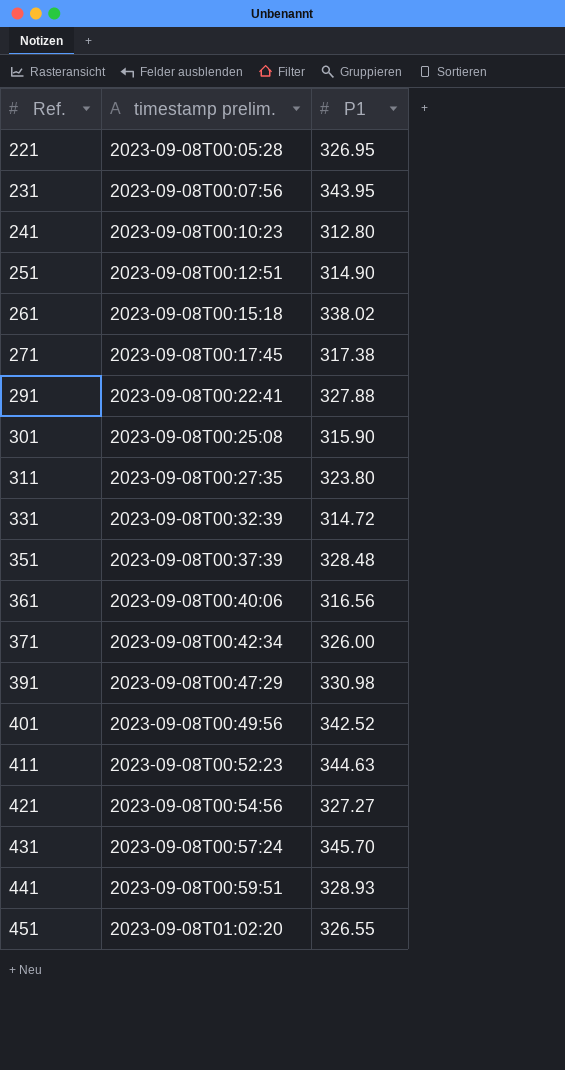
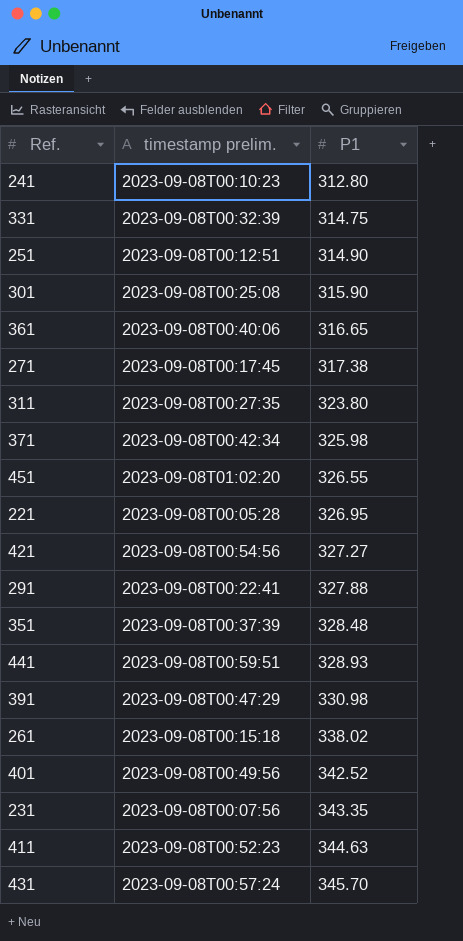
row order: Ref. ascending -> P1 ascending
331 | P1: 314.72 -> 314.75
361 | P1: 316.56 -> 316.65
371 | P1: 326.00 -> 325.98
231 | P1: 343.95 -> 343.35

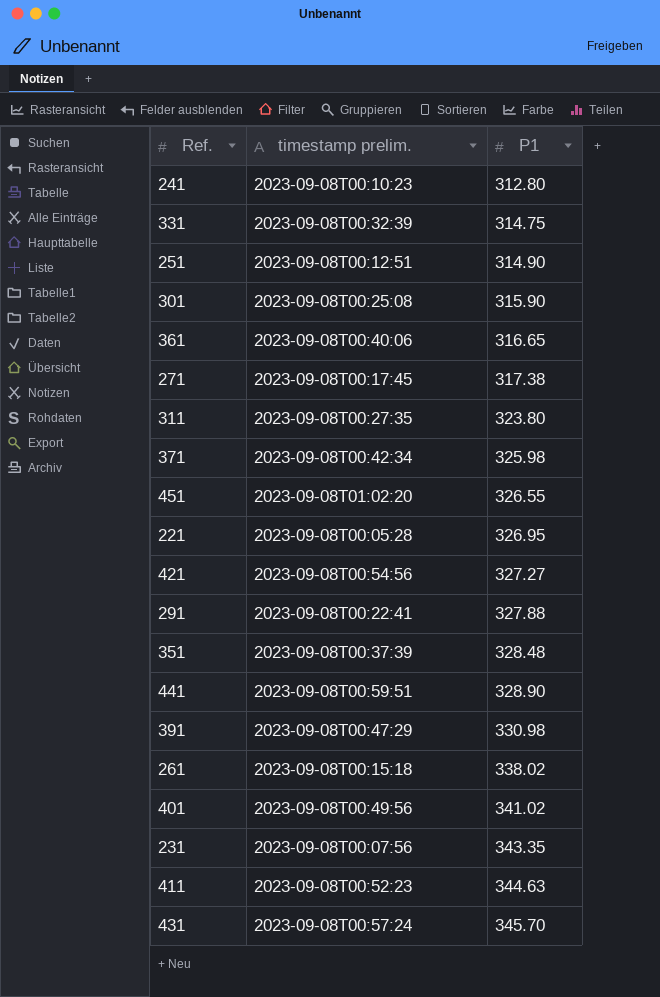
441 | P1: 328.93 -> 328.90
401 | P1: 342.52 -> 341.02

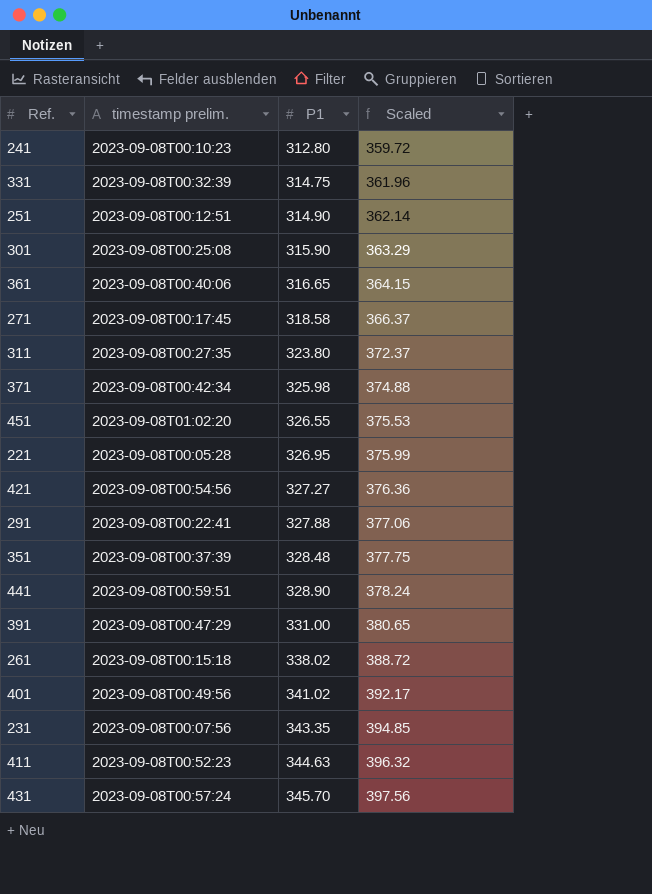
column Scaled | formula: none -> [P1] * 1.15
271 | P1: 317.38 -> 318.58
391 | P1: 330.98 -> 331.00

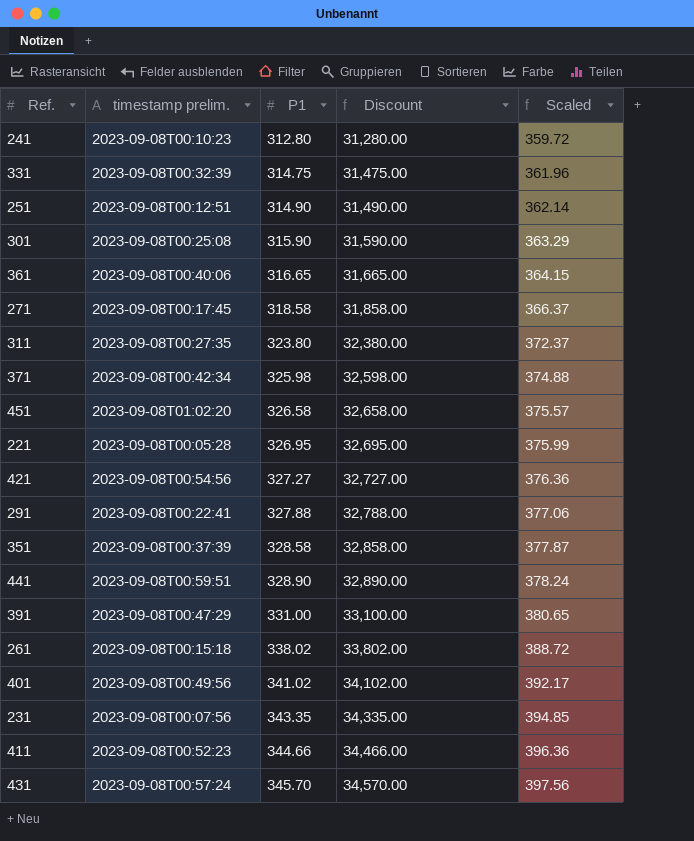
column Discount | formula: none -> [P1] * 100
451 | P1: 326.55 -> 326.58
451 | Scaled: 375.53 -> 375.57
351 | P1: 328.48 -> 328.58
351 | Scaled: 377.75 -> 377.87
411 | P1: 344.63 -> 344.66
411 | Scaled: 396.32 -> 396.36

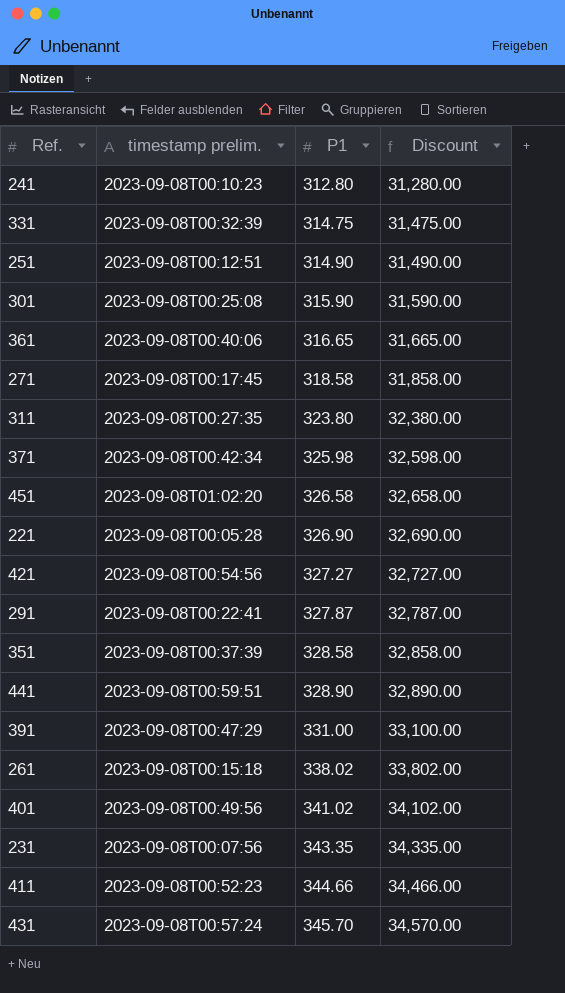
column Scaled | formula: [P1] * 1.15 -> none
221 | P1: 326.95 -> 326.90
221 | Discount: 32,695.00 -> 32,690.00
291 | P1: 327.88 -> 327.87
291 | Discount: 32,788.00 -> 32,787.00

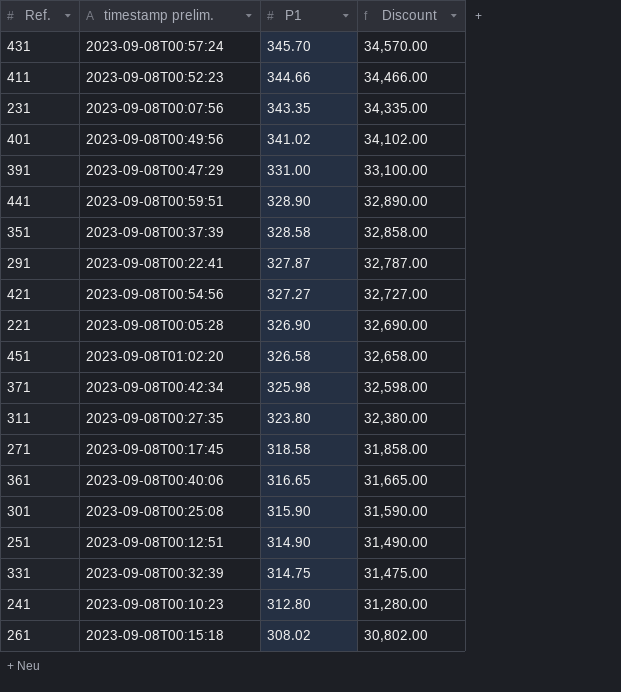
row order: P1 ascending -> P1 descending
261 | P1: 338.02 -> 308.02
261 | Discount: 33,802.00 -> 30,802.00

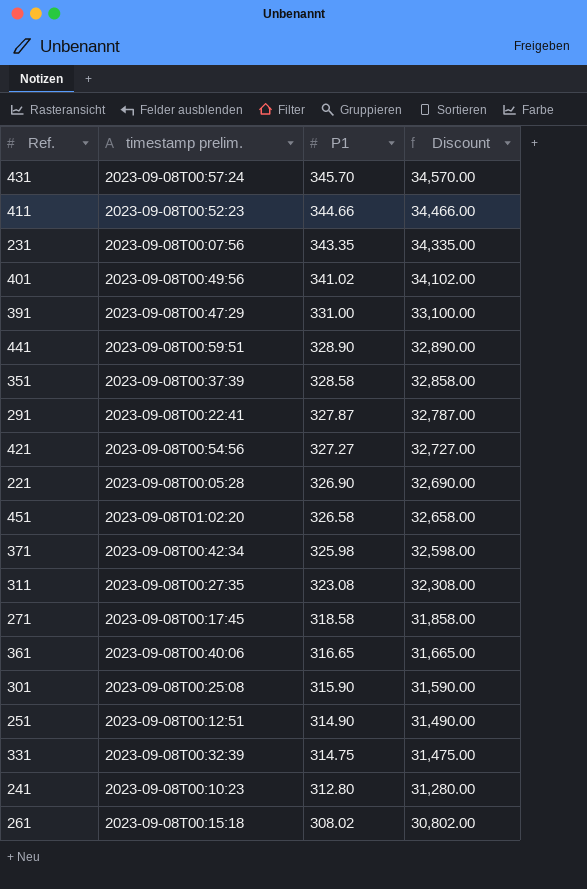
311 | P1: 323.80 -> 323.08
311 | Discount: 32,380.00 -> 32,308.00

